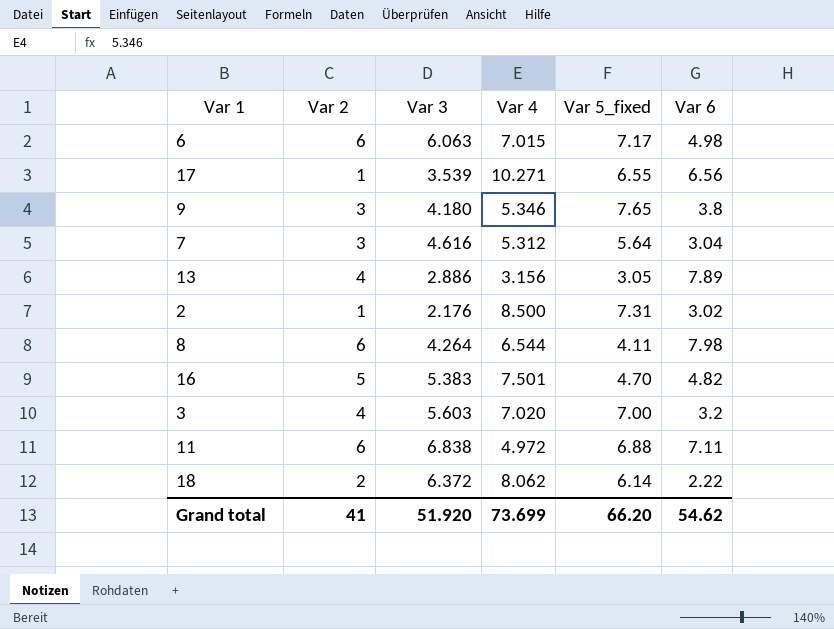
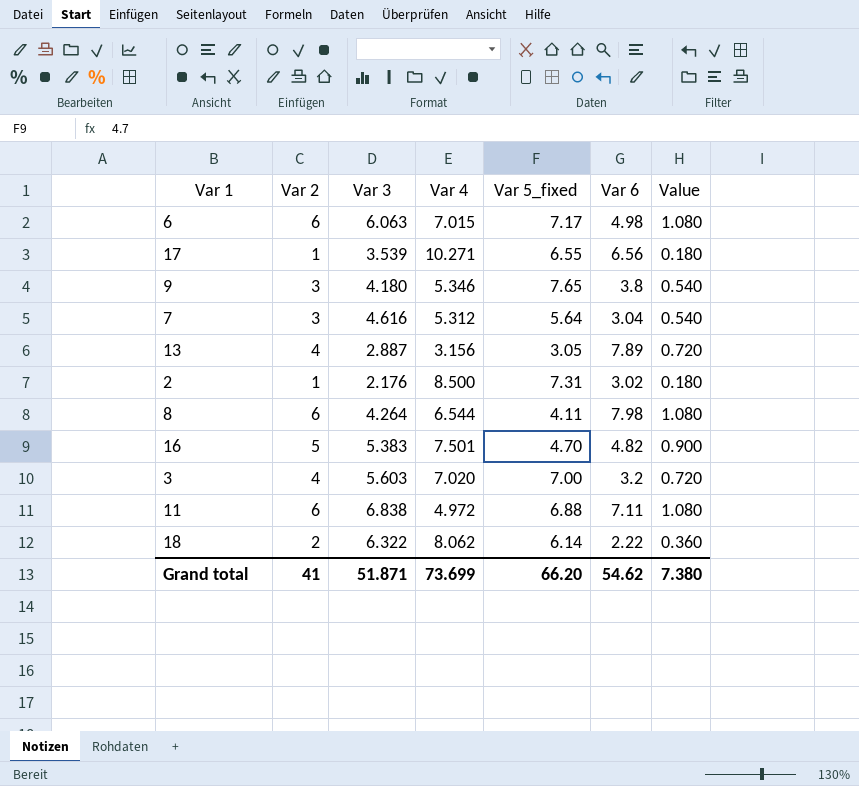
column Value | formula: none -> [Var 2] * 0.18
13 | Var 3: 2.886 -> 2.887
18 | Var 3: 6.372 -> 6.322
Grand total | Var 3: 51.920 -> 51.871

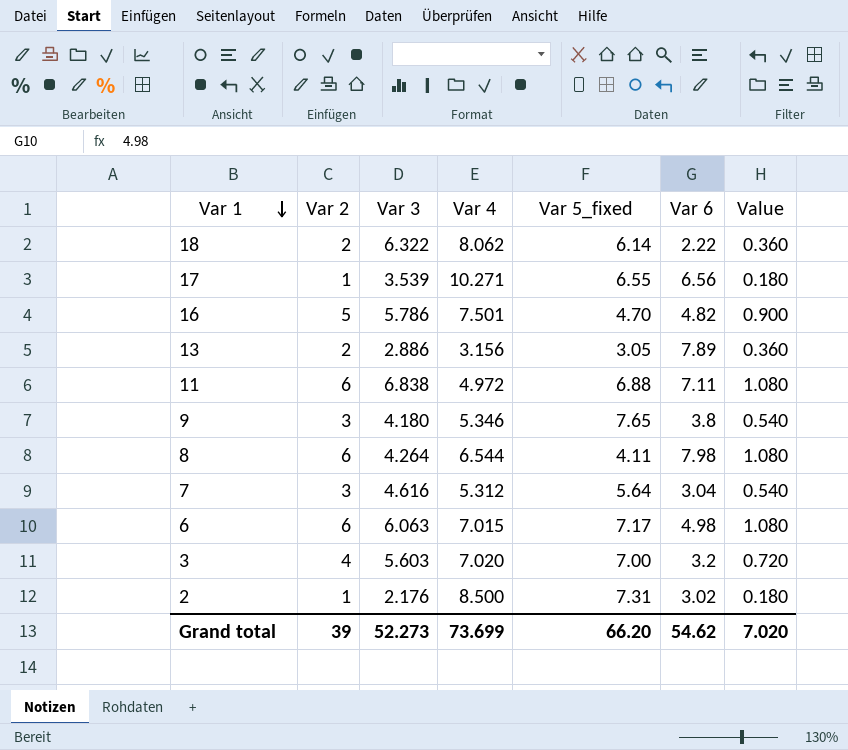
row order: none -> Var 1 descending
16 | Var 3: 5.383 -> 5.786
13 | Var 2: 4 -> 2
13 | Var 3: 2.887 -> 2.886
13 | Value: 0.720 -> 0.360
Grand total | Var 2: 41 -> 39
Grand total | Var 3: 51.871 -> 52.273
Grand total | Value: 7.380 -> 7.020

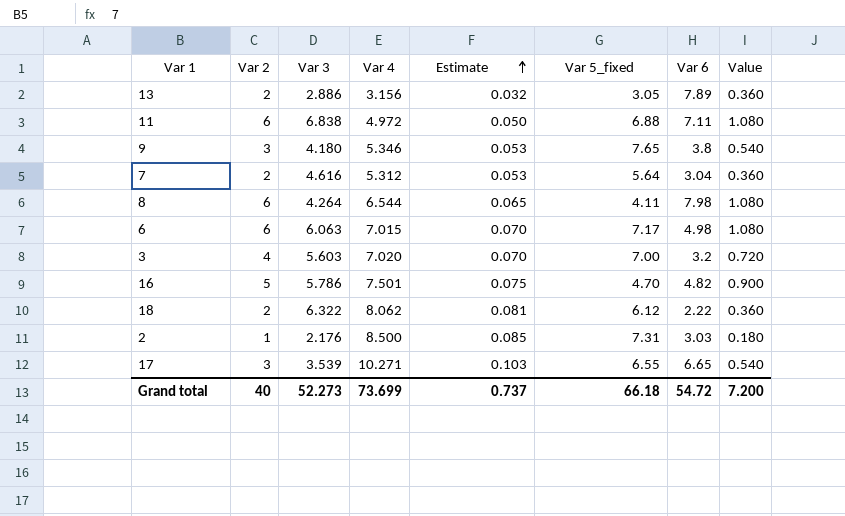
row order: Var 1 descending -> Estimate ascending
column Estimate | formula: none -> [Var 4] * 0.01
7 | Var 2: 3 -> 2
7 | Value: 0.540 -> 0.360
18 | Var 5_fixed: 6.14 -> 6.12
2 | Var 6: 3.02 -> 3.03
17 | Var 2: 1 -> 3
17 | Var 6: 6.56 -> 6.65
17 | Value: 0.180 -> 0.540
Grand total | Var 2: 39 -> 40
Grand total | Var 5_fixed: 66.20 -> 66.18
Grand total | Var 6: 54.62 -> 54.72
Grand total | Value: 7.020 -> 7.200

